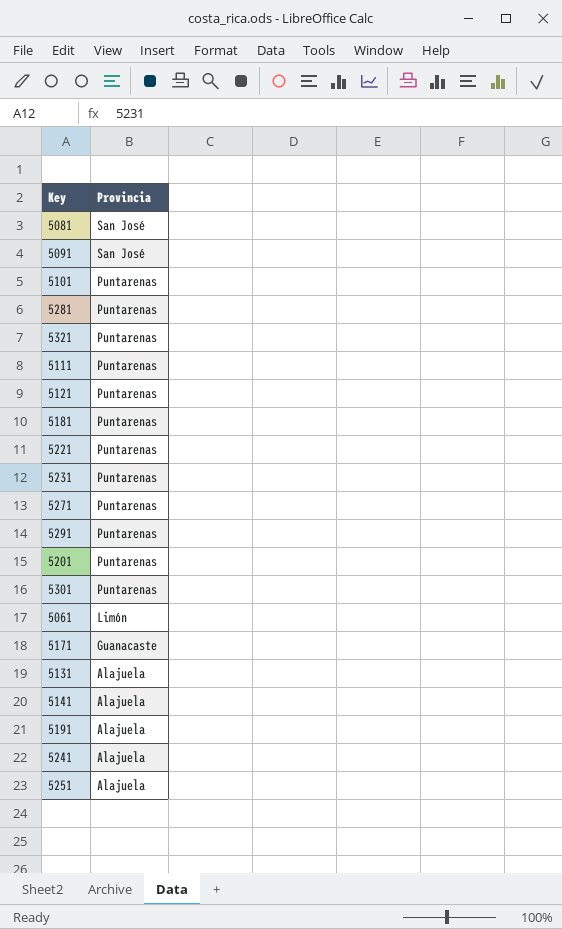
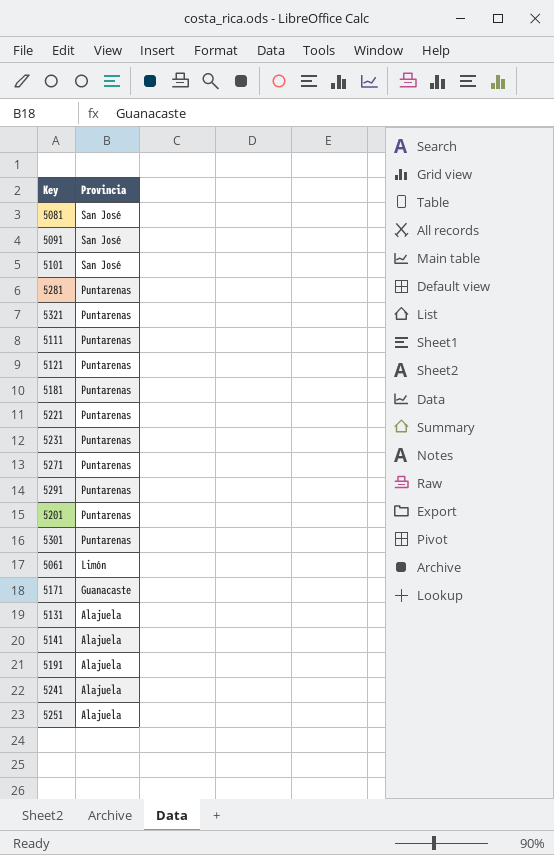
5101 | Provincia: Puntarenas -> San José

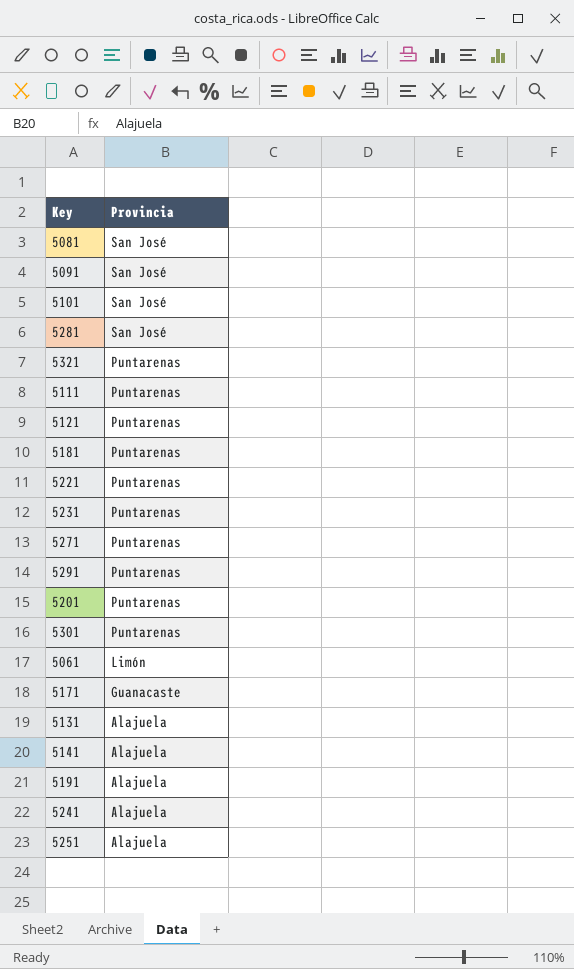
5281 | Provincia: Puntarenas -> San José

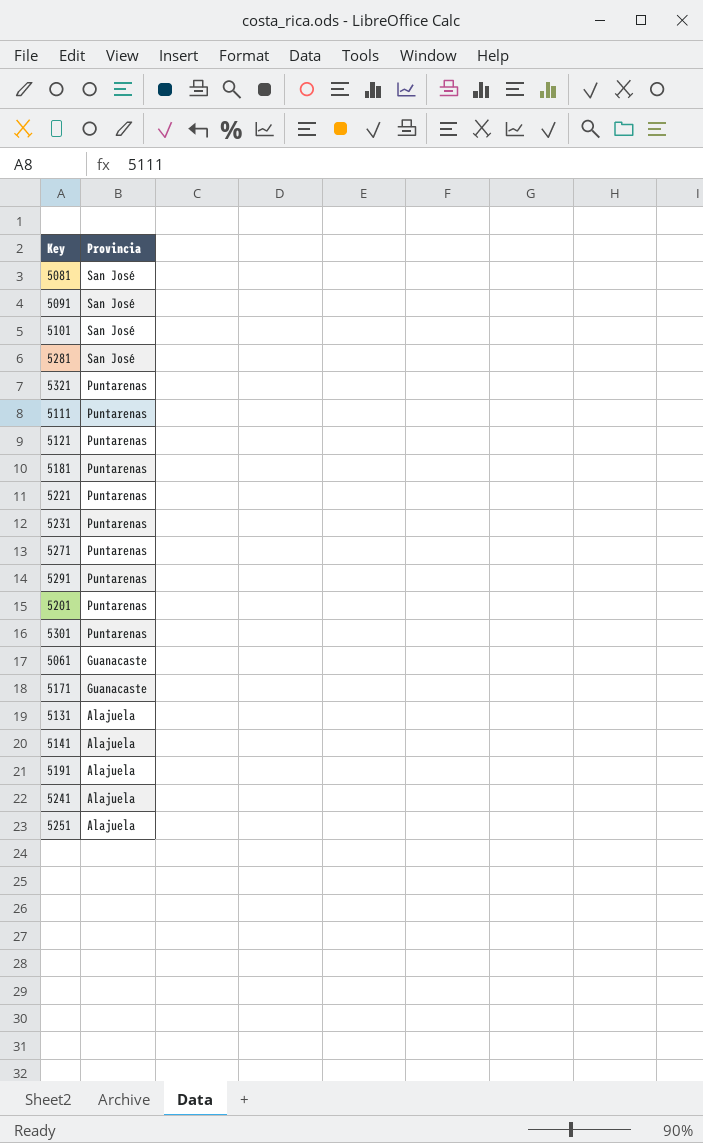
5061 | Provincia: Limón -> Guanacaste

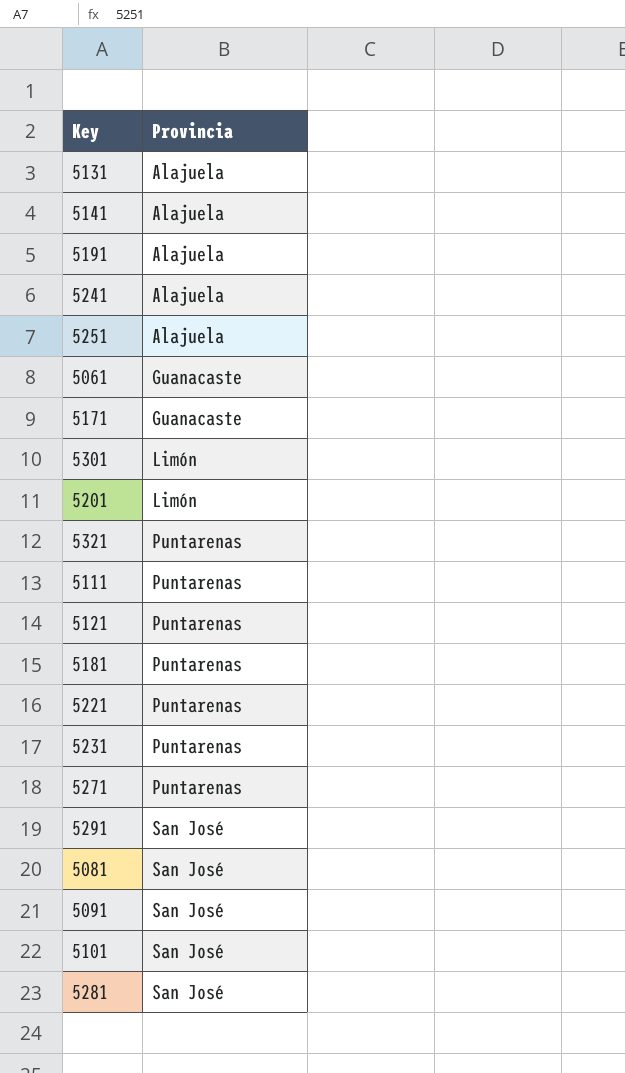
row order: Provincia descending -> Provincia ascending
5301 | Provincia: Puntarenas -> Limón
5201 | Provincia: Puntarenas -> Limón
5291 | Provincia: Puntarenas -> San José

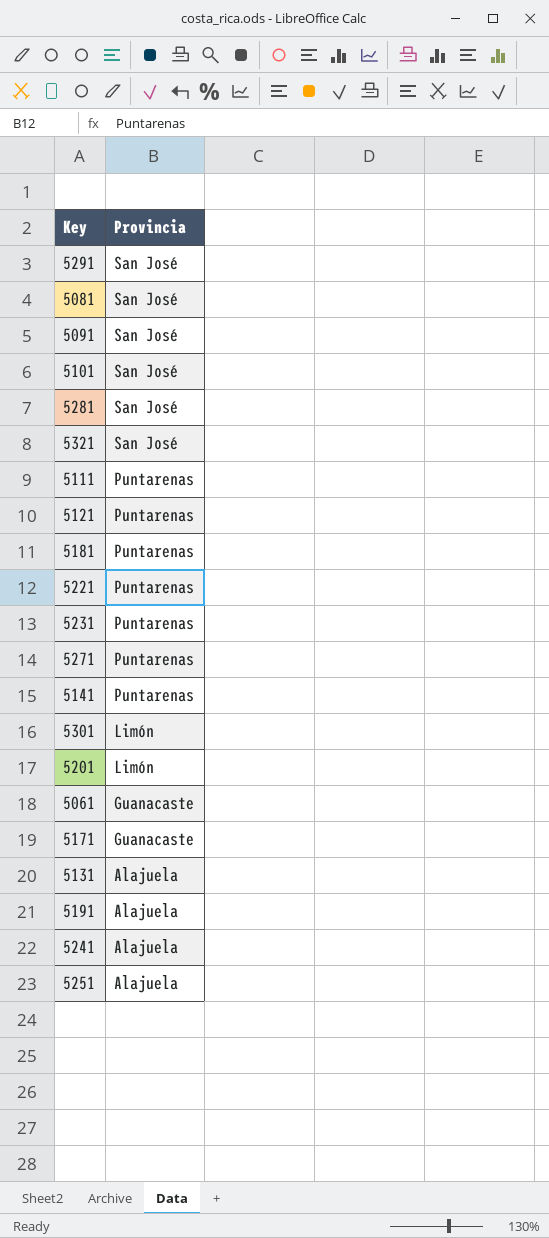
row order: Provincia ascending -> Provincia descending
5321 | Provincia: Puntarenas -> San José
5141 | Provincia: Alajuela -> Puntarenas

